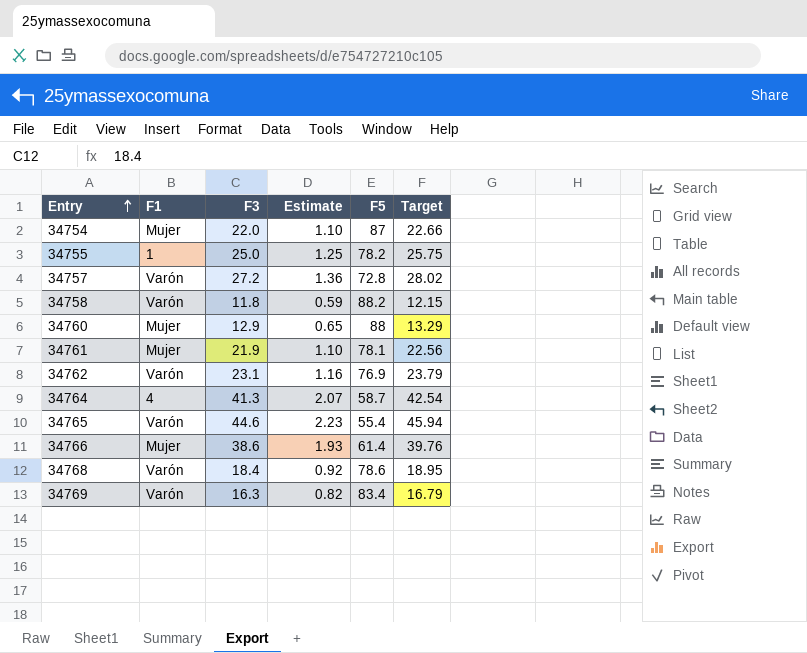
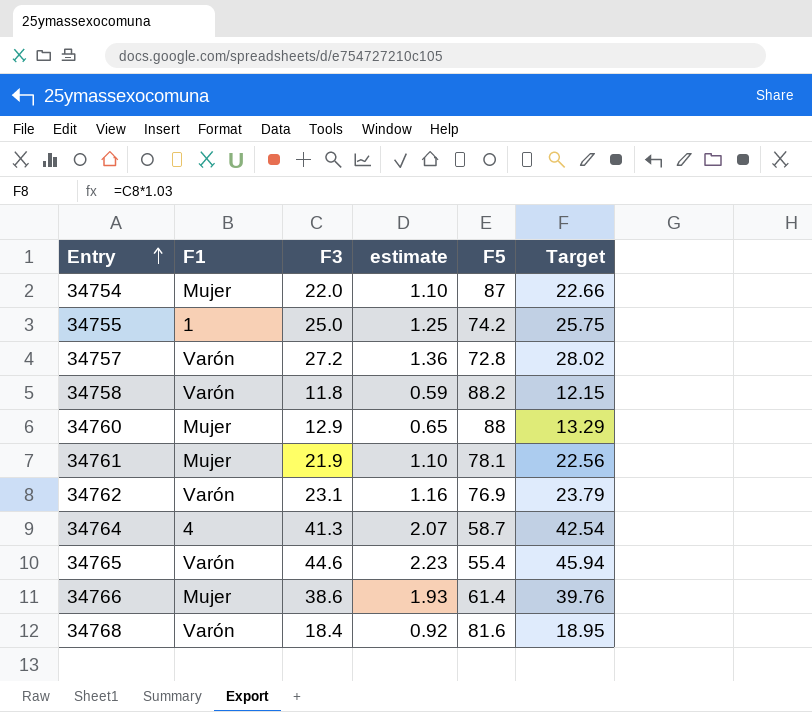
column name: Estimate -> estimate
row 34769: Varón | 16.3 | 0.82 | 83.4 | 16.79 -> none
34755 | F5: 78.2 -> 74.2
34768 | F5: 78.6 -> 81.6

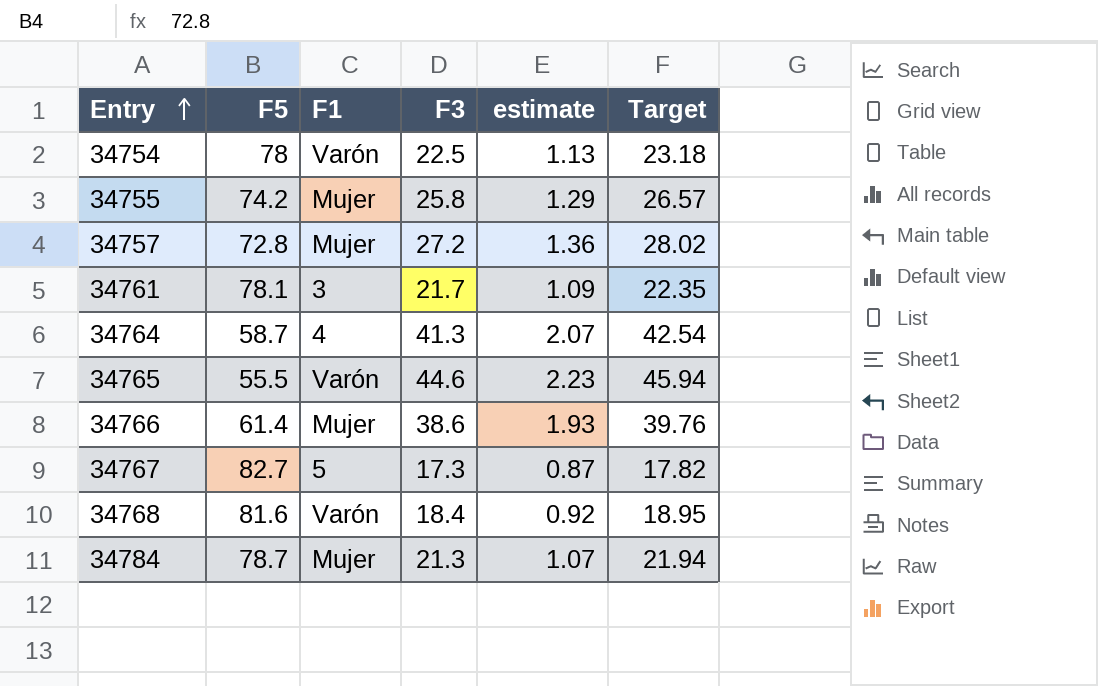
column F5 | position: 5 -> 2
row 34758: Varón | 11.8 | 0.59 | 88.2 | 12.15 -> none
row 34760: Mujer | 12.9 | 0.65 | 88 | 13.29 -> none
row 34762: Varón | 23.1 | 1.16 | 76.9 | 23.79 -> none
34754 | F5: 87 -> 78
34754 | F1: Mujer -> Varón
34754 | F3: 22.0 -> 22.5
34754 | estimate: 1.10 -> 1.13
34754 | Target: 22.66 -> 23.18
34755 | F1: 1 -> Mujer
34755 | F3: 25.0 -> 25.8
34755 | estimate: 1.25 -> 1.29
34755 | Target: 25.75 -> 26.57
34757 | F1: Varón -> Mujer
34761 | F1: Mujer -> 3
34761 | F3: 21.9 -> 21.7
34761 | estimate: 1.10 -> 1.09
34761 | Target: 22.56 -> 22.35
34765 | F5: 55.4 -> 55.5
row 34767: none -> 82.7 | 5 | 17.3 | 0.87 | 17.82
row 34784: none -> 78.7 | Mujer | 21.3 | 1.07 | 21.94

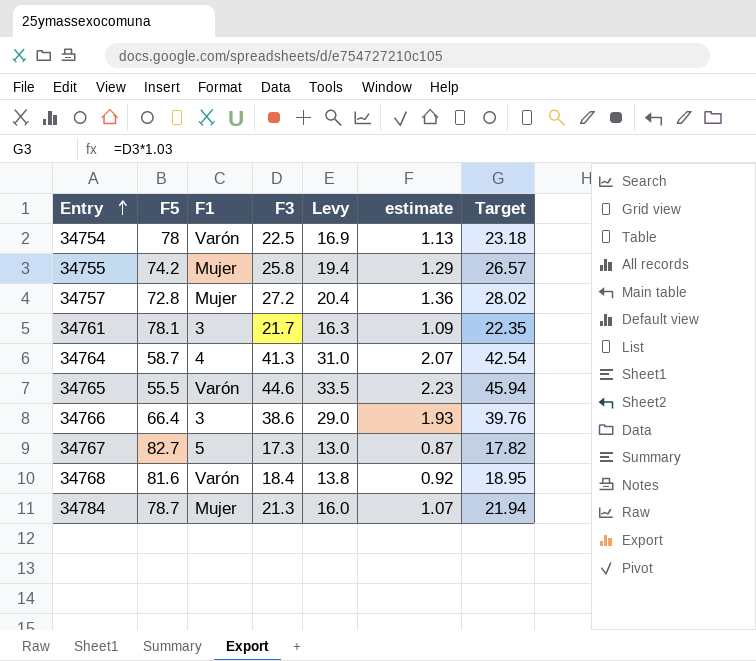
column Levy | formula: none -> [F3] * 0.75
34766 | F5: 61.4 -> 66.4
34766 | F1: Mujer -> 3

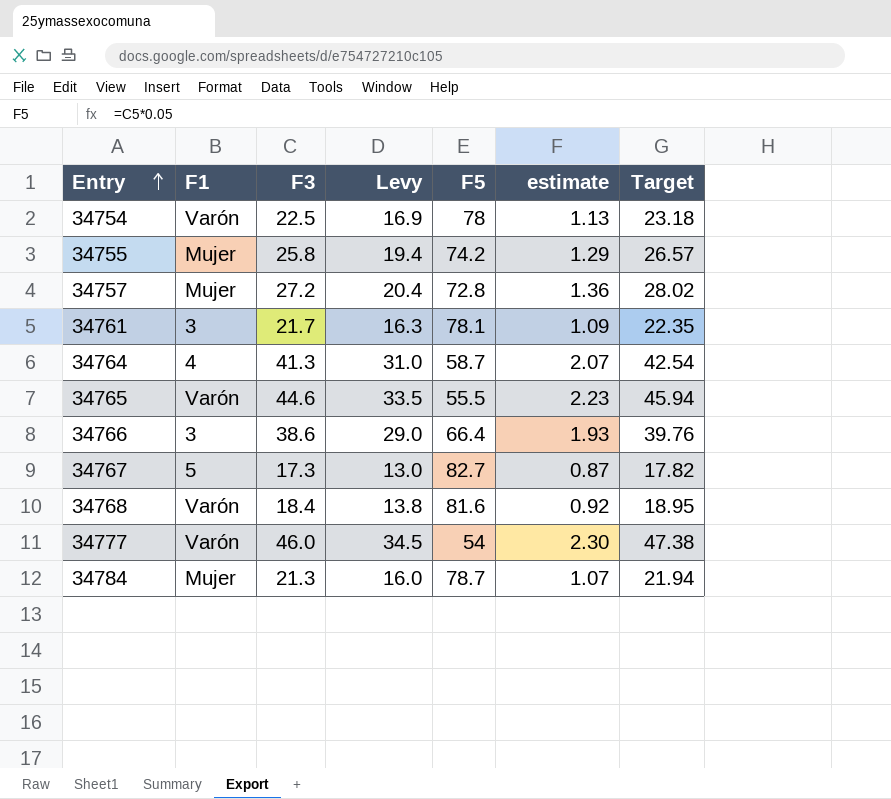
column F5 | position: 2 -> 5
row 34777: none -> Varón | 46.0 | 34.5 | 54 | 2.30 | 47.38

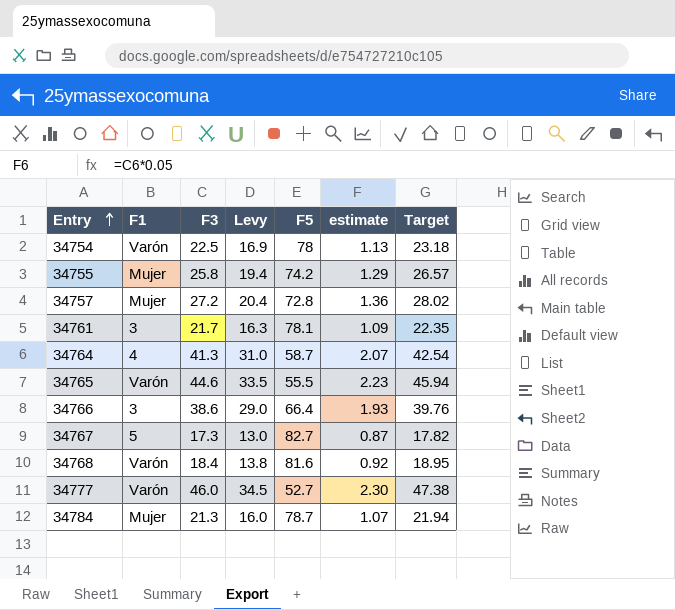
34777 | F5: 54 -> 52.7

